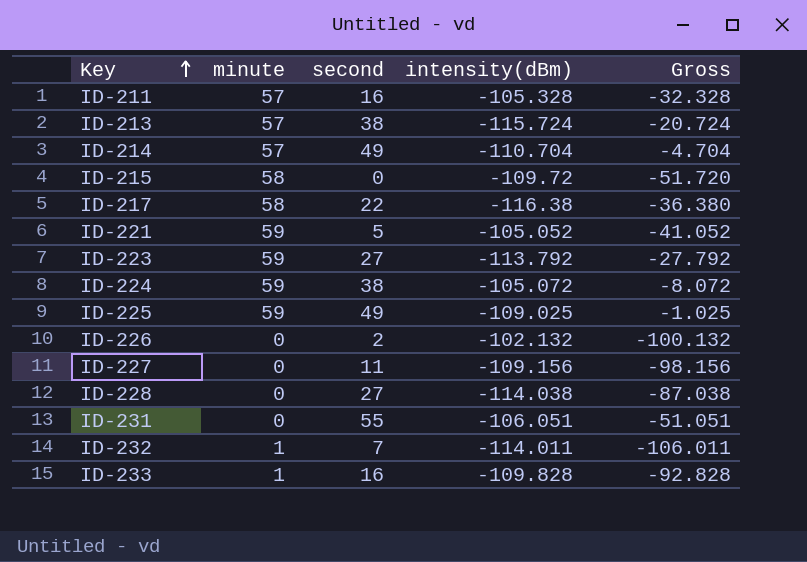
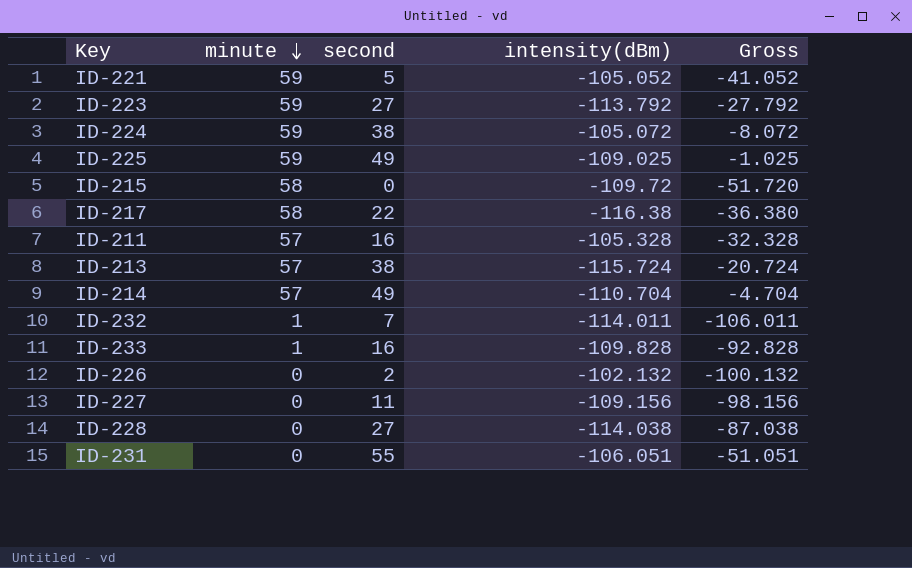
row order: Key ascending -> minute descending

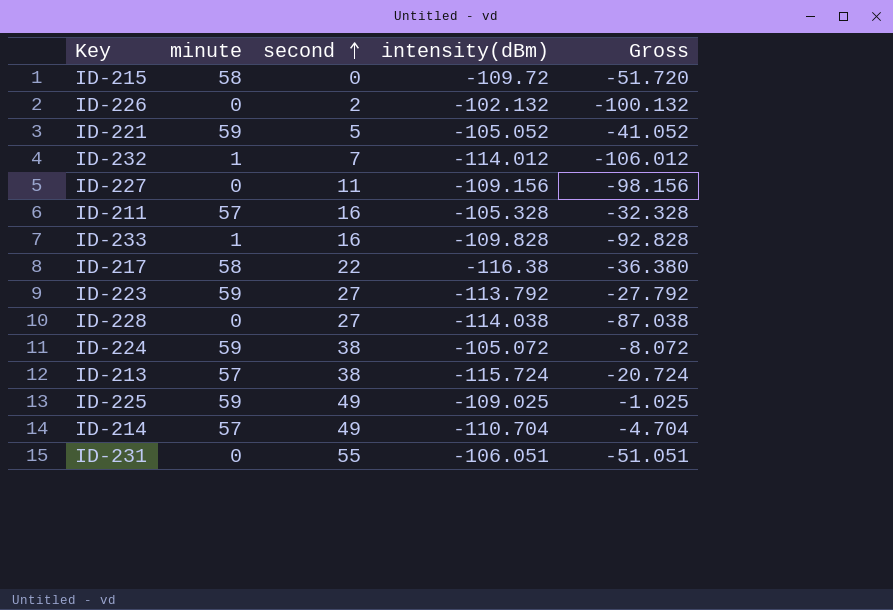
row order: minute descending -> second ascending
ID-232 | intensity(dBm): -114.011 -> -114.012
ID-232 | Gross: -106.011 -> -106.012

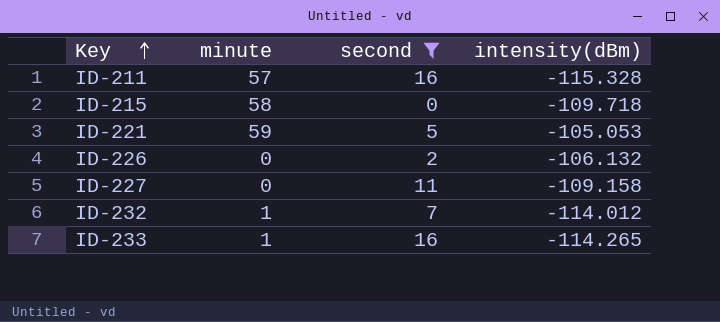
filter: none -> second <= 16
row order: second ascending -> Key ascending
column Gross | formula: [minute] + [second] + [intensity(dBm)] -> none
ID-211 | intensity(dBm): -105.328 -> -115.328
ID-215 | intensity(dBm): -109.72 -> -109.718
ID-221 | intensity(dBm): -105.052 -> -105.053
ID-226 | intensity(dBm): -102.132 -> -106.132
ID-227 | intensity(dBm): -109.156 -> -109.158
ID-233 | intensity(dBm): -109.828 -> -114.265

